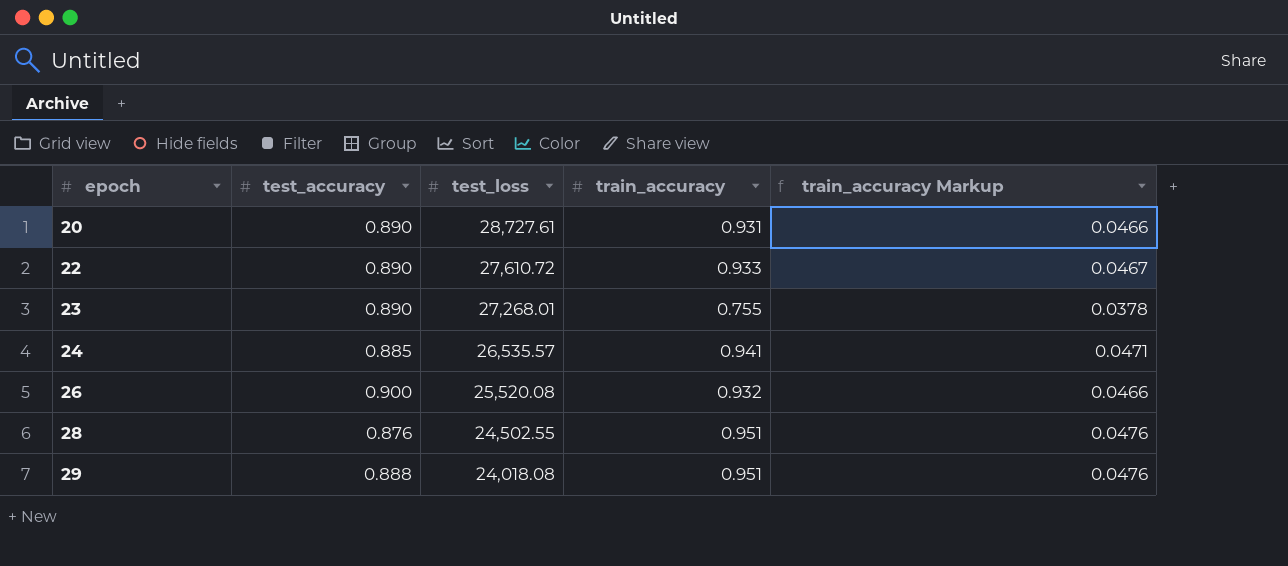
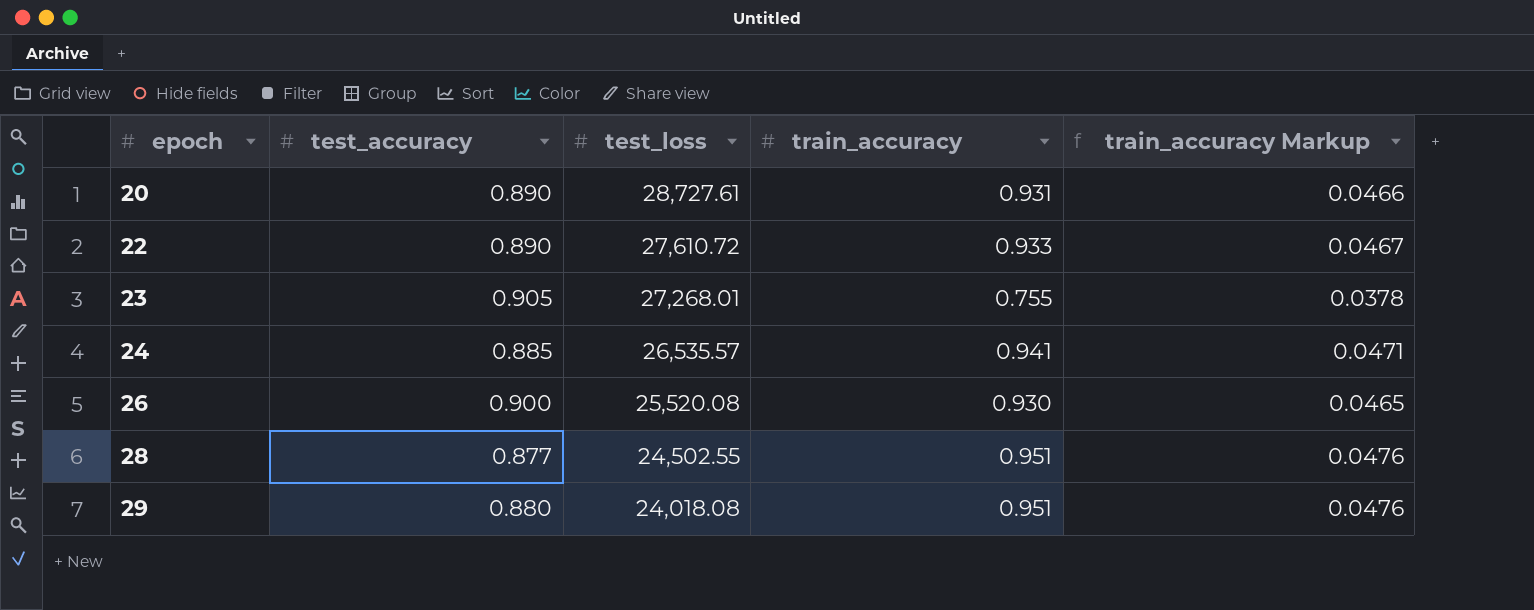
23 | test_accuracy: 0.890 -> 0.905
26 | train_accuracy: 0.932 -> 0.930
26 | train_accuracy Markup: 0.0466 -> 0.0465
28 | test_accuracy: 0.876 -> 0.877
29 | test_accuracy: 0.888 -> 0.880

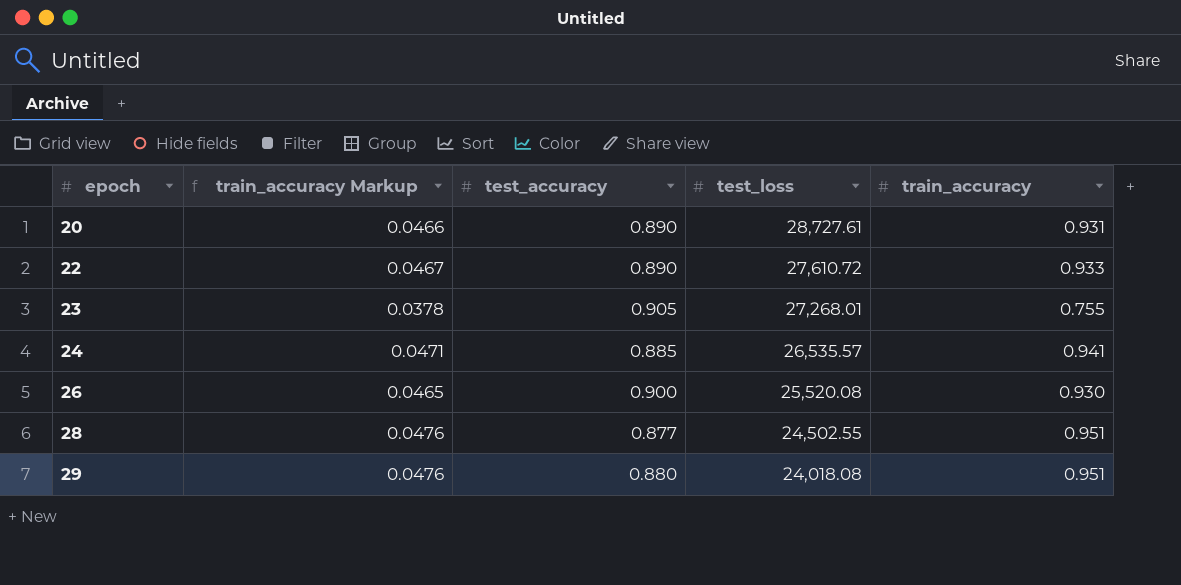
column train_accuracy Markup | position: 5 -> 2

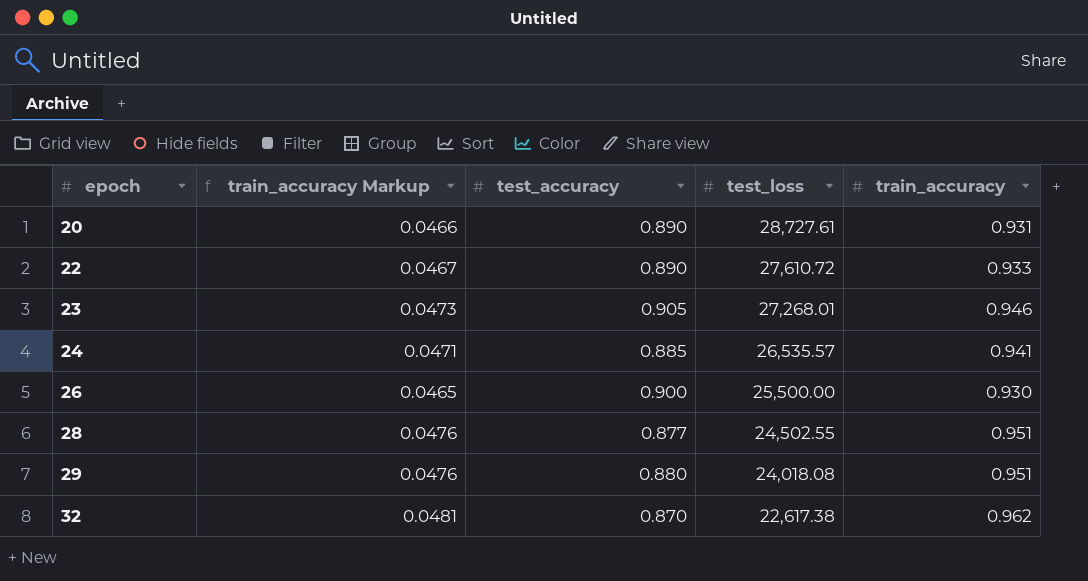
23 | train_accuracy Markup: 0.0378 -> 0.0473
23 | train_accuracy: 0.755 -> 0.946
26 | test_loss: 25,520.08 -> 25,500.00
row 32: none -> 0.0481 | 0.870 | 22,617.38 | 0.962

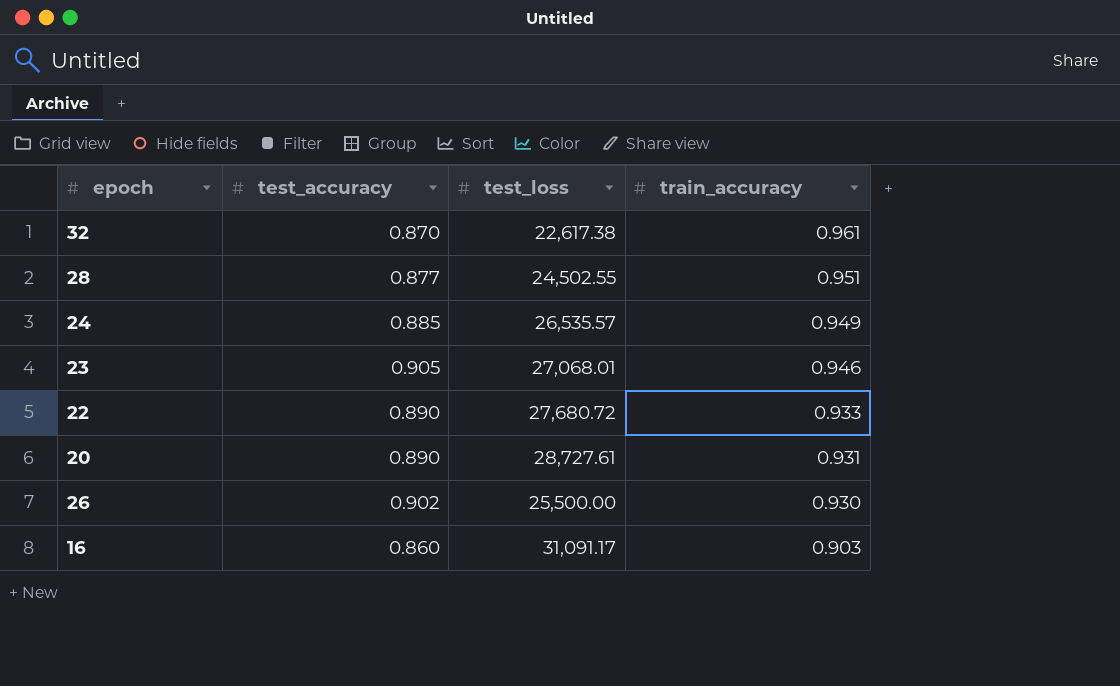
row order: epoch ascending -> train_accuracy descending
column train_accuracy Markup | formula: [train_accuracy] * 0.05 -> none
row 29: 0.0476 | 0.880 | 24,018.08 | 0.951 -> none
32 | train_accuracy: 0.962 -> 0.961
24 | train_accuracy: 0.941 -> 0.949
23 | test_loss: 27,268.01 -> 27,068.01
22 | test_loss: 27,610.72 -> 27,680.72
26 | test_accuracy: 0.900 -> 0.902
row 16: none -> 0.860 | 31,091.17 | 0.903

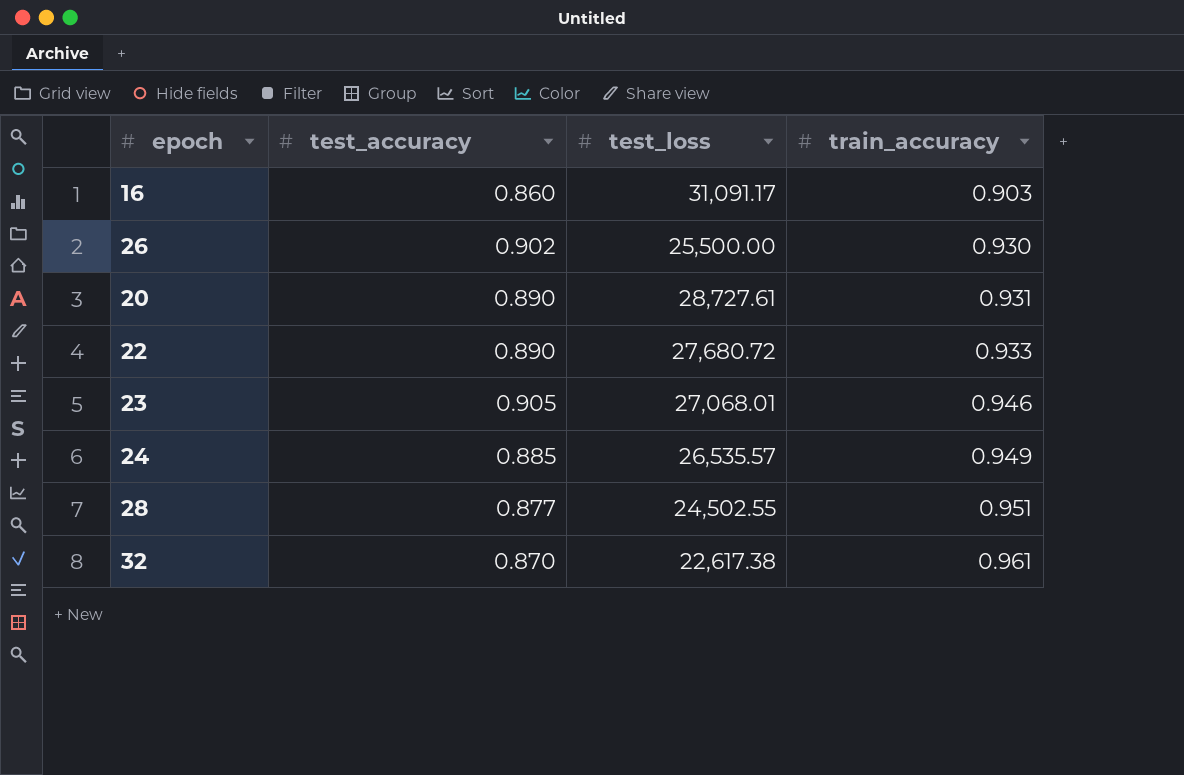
row order: train_accuracy descending -> train_accuracy ascending

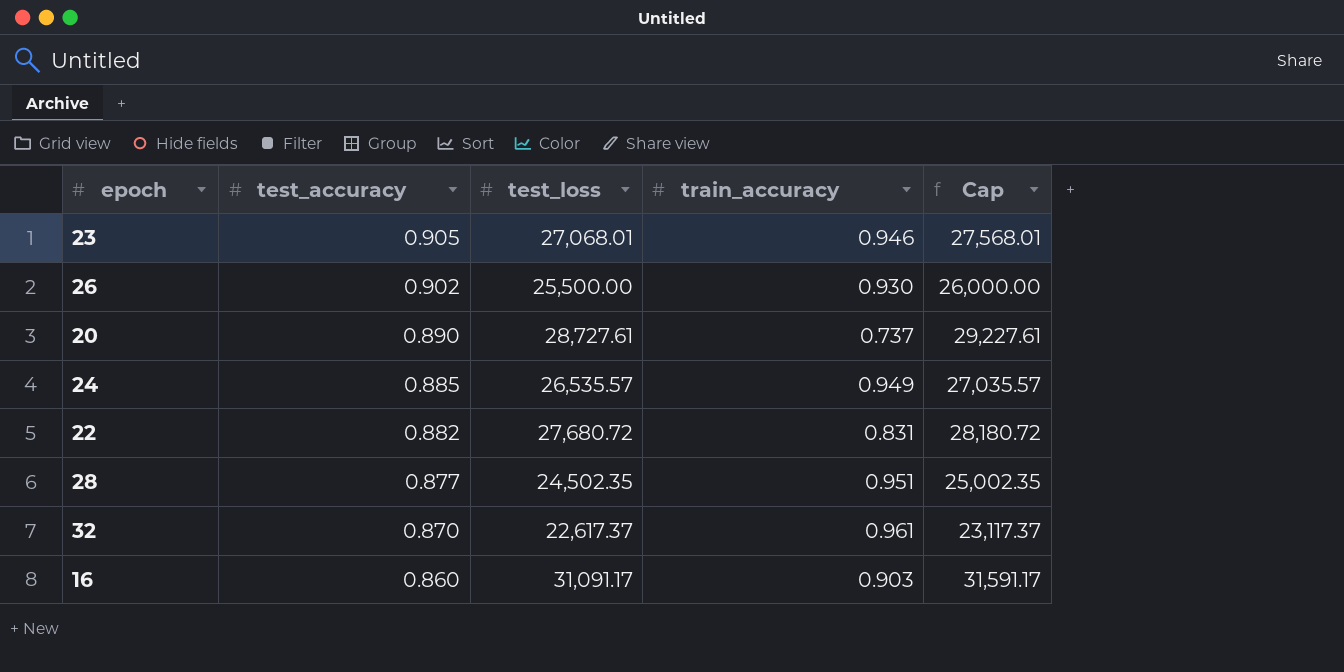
row order: train_accuracy ascending -> test_accuracy descending
column Cap | formula: none -> [test_loss] + 500
20 | train_accuracy: 0.931 -> 0.737
22 | test_accuracy: 0.890 -> 0.882
22 | train_accuracy: 0.933 -> 0.831
28 | test_loss: 24,502.55 -> 24,502.35
32 | test_loss: 22,617.38 -> 22,617.37

